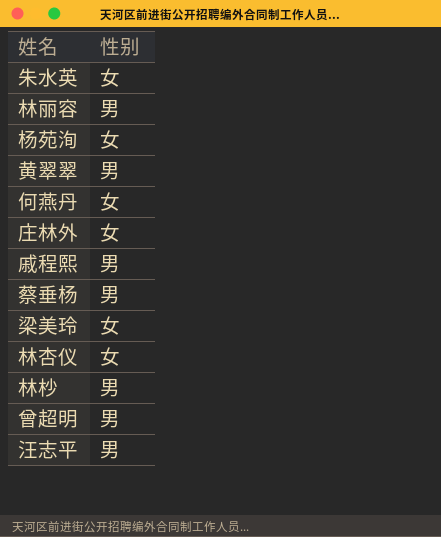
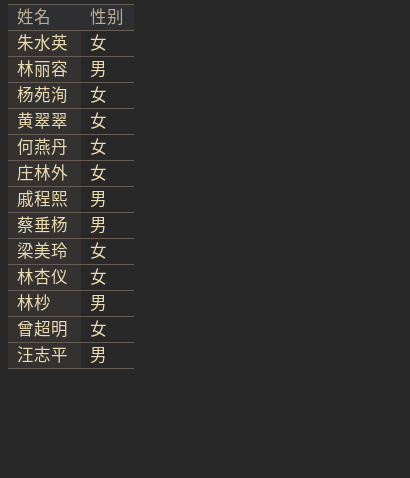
黄翠翠 | 性别: 男 -> 女
曾超明 | 性别: 男 -> 女

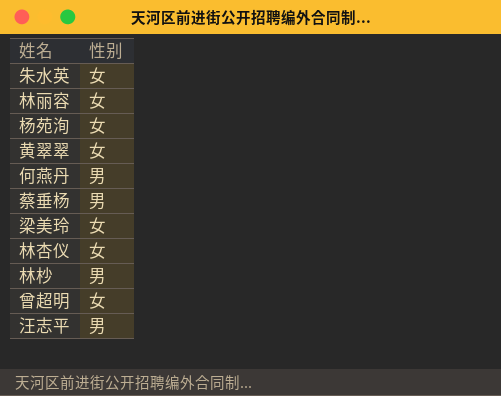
row 庄林外: 女 -> none
row 戚程熙: 男 -> none
林丽容 | 性别: 男 -> 女
何燕丹 | 性别: 女 -> 男

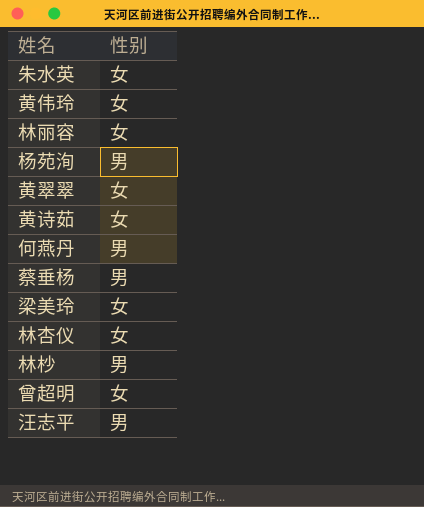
row 黄伟玲: none -> 女
杨苑洵 | 性别: 女 -> 男
row 黄诗茹: none -> 女

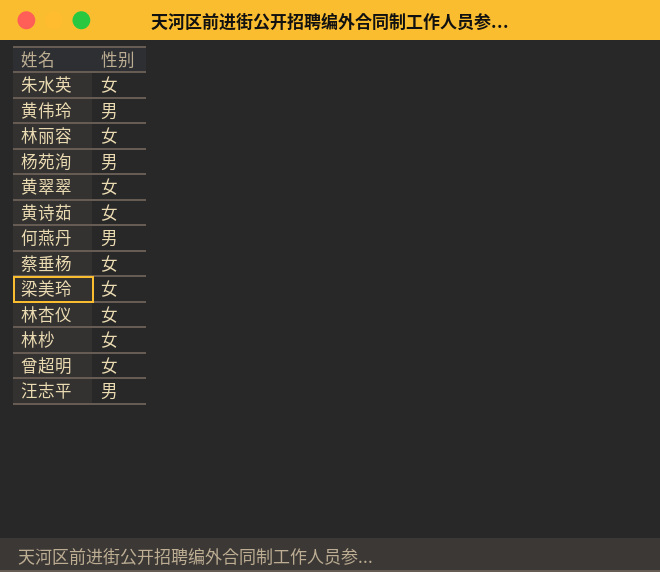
黄伟玲 | 性别: 女 -> 男
蔡垂杨 | 性别: 男 -> 女
林杪 | 性别: 男 -> 女

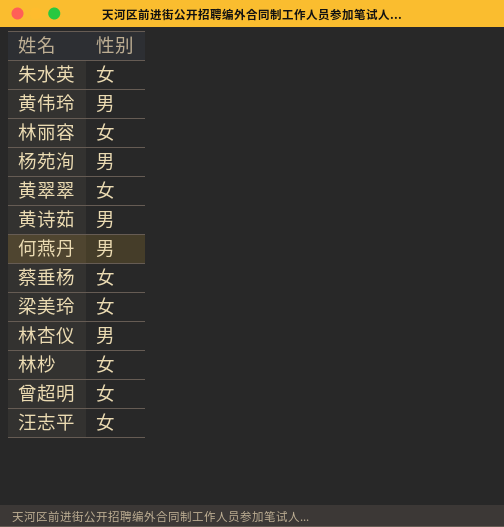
黄诗茹 | 性别: 女 -> 男
林杏仪 | 性别: 女 -> 男
汪志平 | 性别: 男 -> 女

